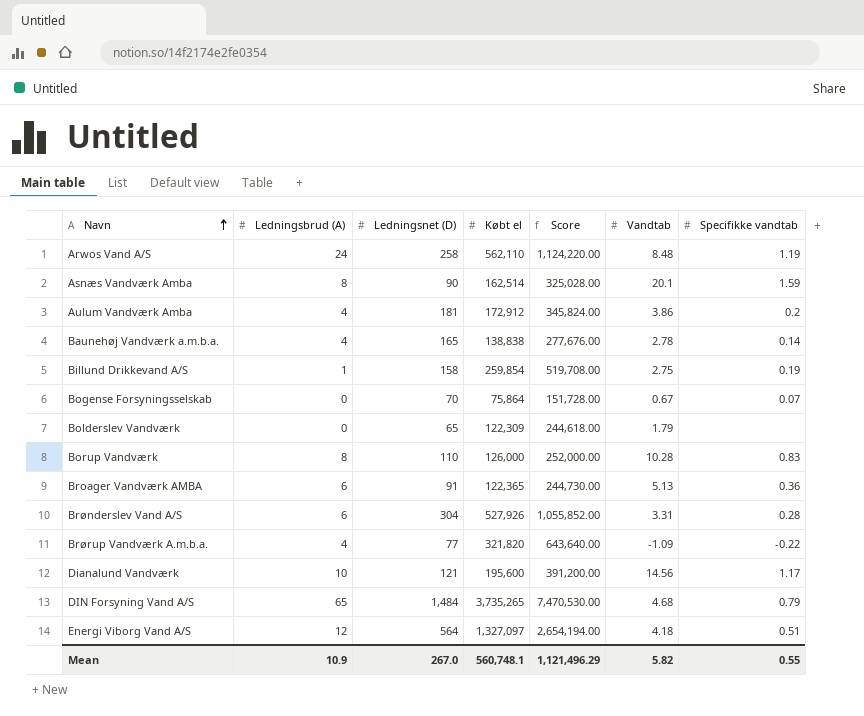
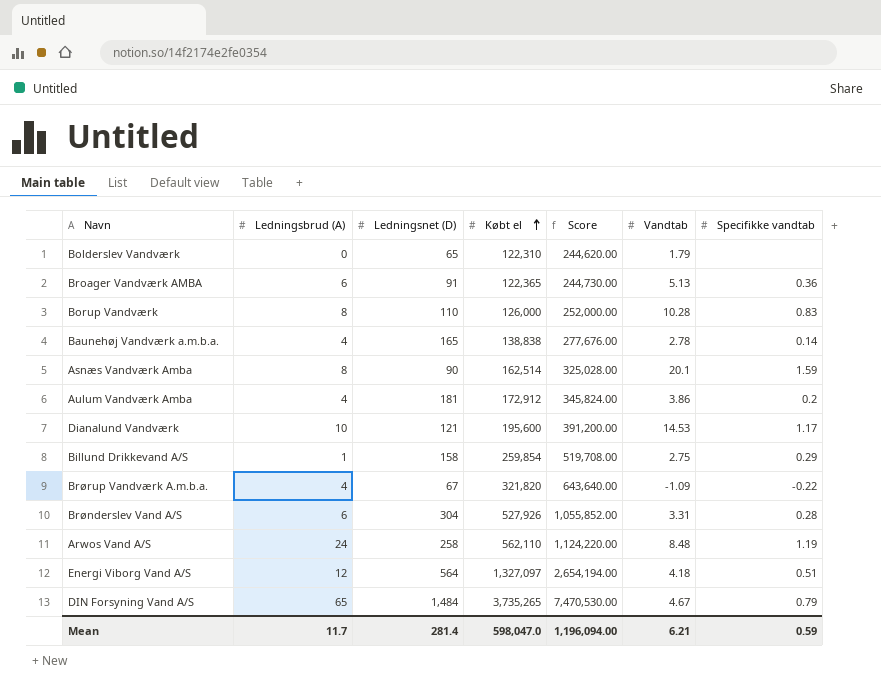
row order: Navn ascending -> Købt el ascending
row Bogense Forsyningsselskab: 0 | 70 | 75,864 | 151,728.00 | 0.67 | 0.07 -> none
Bolderslev Vandværk | Købt el: 122,309 -> 122,310
Bolderslev Vandværk | Score: 244,618.00 -> 244,620.00
Dianalund Vandværk | Vandtab: 14.56 -> 14.53
Billund Drikkevand A/S | Specifikke vandtab: 0.19 -> 0.29
Brørup Vandværk A.m.b.a. | Ledningsnet (D): 77 -> 67
DIN Forsyning Vand A/S | Vandtab: 4.68 -> 4.67
Mean | Ledningsbrud (A): 10.9 -> 11.7
Mean | Ledningsnet (D): 267.0 -> 281.4
Mean | Købt el: 560,748.1 -> 598,047.0
Mean | Score: 1,121,496.29 -> 1,196,094.00
Mean | Vandtab: 5.82 -> 6.21
Mean | Specifikke vandtab: 0.55 -> 0.59

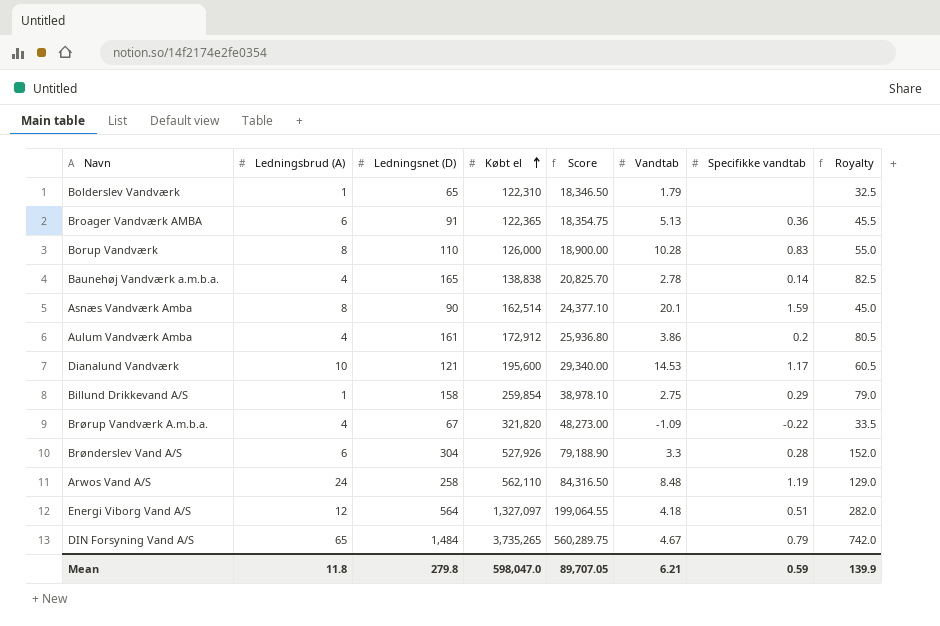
column Score | formula: [Købt el] * 2 -> [Købt el] * 0.15
column Royalty | formula: none -> [Ledningsnet (D)] * 0.5
Bolderslev Vandværk | Ledningsbrud (A): 0 -> 1
Aulum Vandværk Amba | Ledningsnet (D): 181 -> 161
Brønderslev Vand A/S | Vandtab: 3.31 -> 3.3
Mean | Ledningsbrud (A): 11.7 -> 11.8
Mean | Ledningsnet (D): 281.4 -> 279.8
Mean | Score: 1,196,094.00 -> 89,707.05

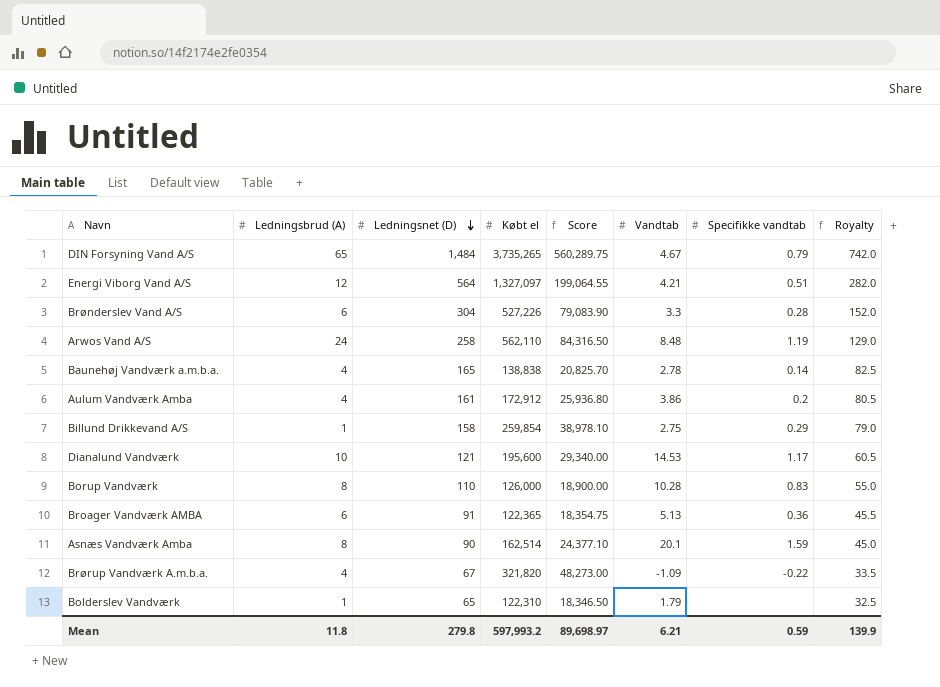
row order: Købt el ascending -> Ledningsnet (D) descending
Energi Viborg Vand A/S | Vandtab: 4.18 -> 4.21
Brønderslev Vand A/S | Købt el: 527,926 -> 527,226
Brønderslev Vand A/S | Score: 79,188.90 -> 79,083.90
Mean | Købt el: 598,047.0 -> 597,993.2
Mean | Score: 89,707.05 -> 89,698.97

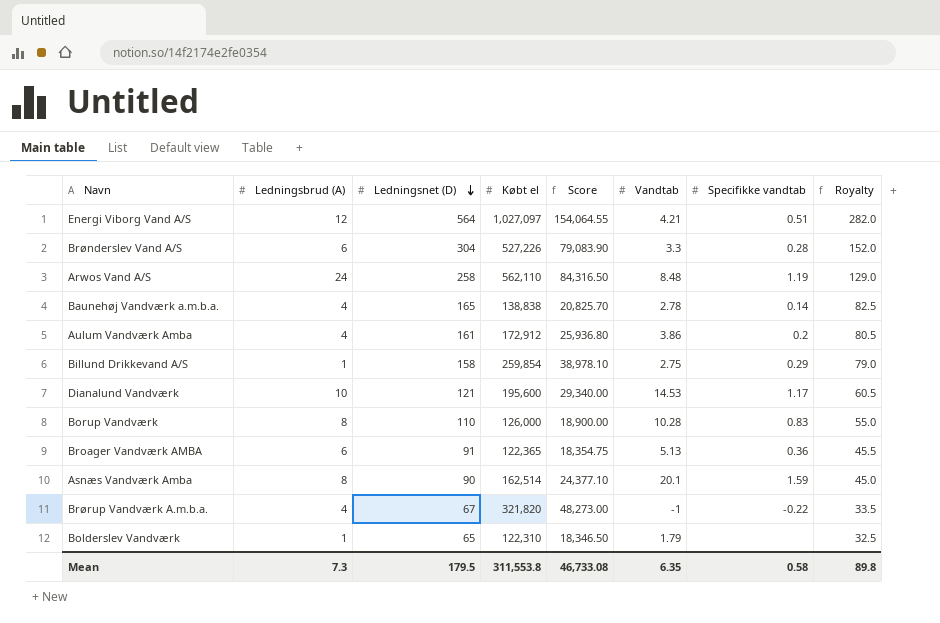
row DIN Forsyning Vand A/S: 65 | 1,484 | 3,735,265 | 560,289.75 | 4.67 | 0.79 | 742.0 -> none
Energi Viborg Vand A/S | Købt el: 1,327,097 -> 1,027,097
Energi Viborg Vand A/S | Score: 199,064.55 -> 154,064.55
Brørup Vandværk A.m.b.a. | Vandtab: -1.09 -> -1
Mean | Ledningsbrud (A): 11.8 -> 7.3
Mean | Ledningsnet (D): 279.8 -> 179.5
Mean | Købt el: 597,993.2 -> 311,553.8
Mean | Score: 89,698.97 -> 46,733.08
Mean | Vandtab: 6.21 -> 6.35
Mean | Specifikke vandtab: 0.59 -> 0.58
Mean | Royalty: 139.9 -> 89.8

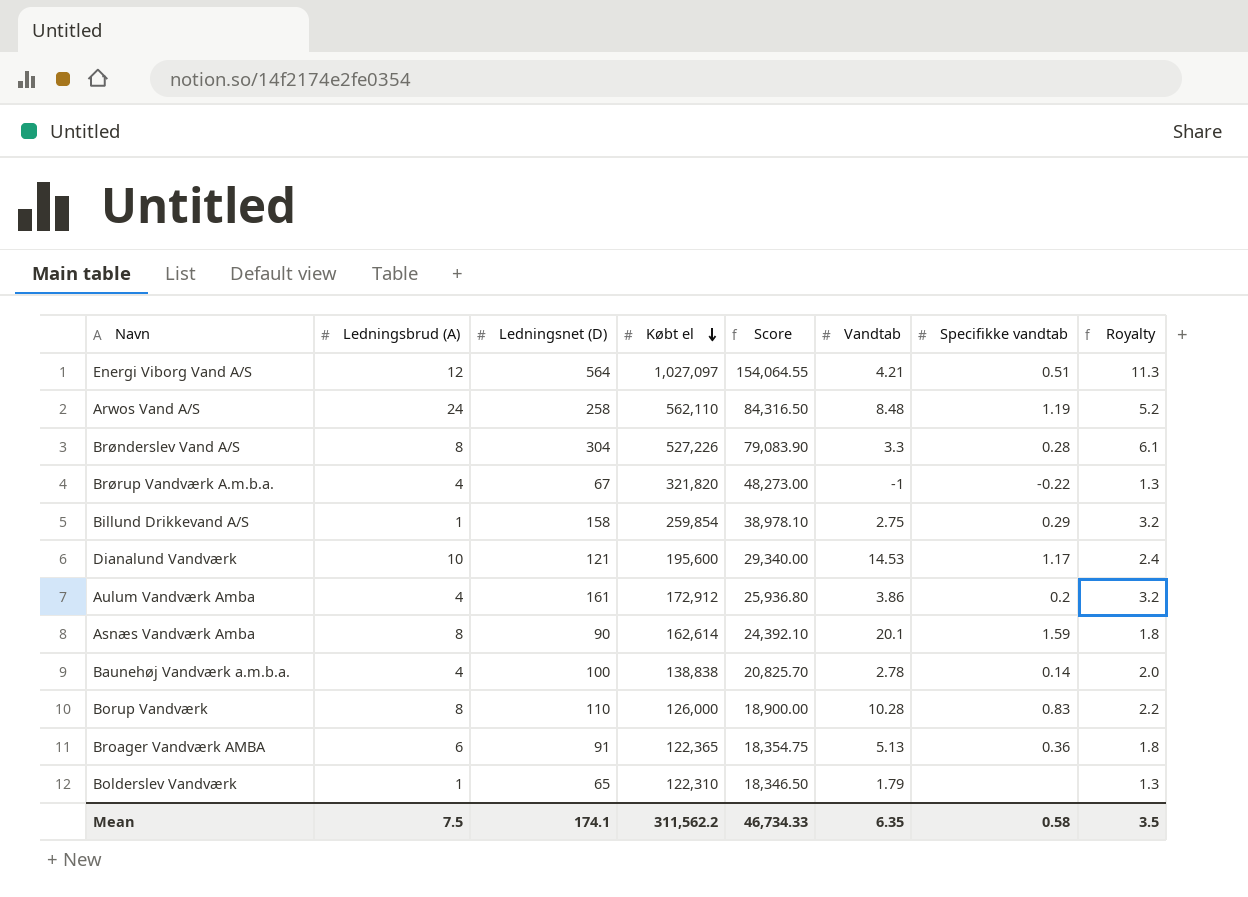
row order: Ledningsnet (D) descending -> Købt el descending
column Royalty | formula: [Ledningsnet (D)] * 0.5 -> [Ledningsnet (D)] * 0.02
Brønderslev Vand A/S | Ledningsbrud (A): 6 -> 8
Asnæs Vandværk Amba | Købt el: 162,514 -> 162,614
Asnæs Vandværk Amba | Score: 24,377.10 -> 24,392.10
Baunehøj Vandværk a.m.b.a. | Ledningsnet (D): 165 -> 100
Mean | Ledningsbrud (A): 7.3 -> 7.5
Mean | Ledningsnet (D): 179.5 -> 174.1
Mean | Købt el: 311,553.8 -> 311,562.2
Mean | Score: 46,733.08 -> 46,734.33
Mean | Royalty: 89.8 -> 3.5

